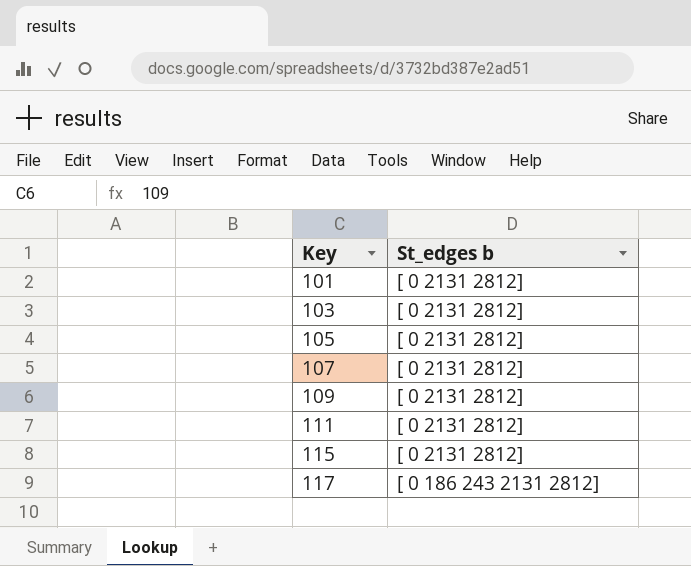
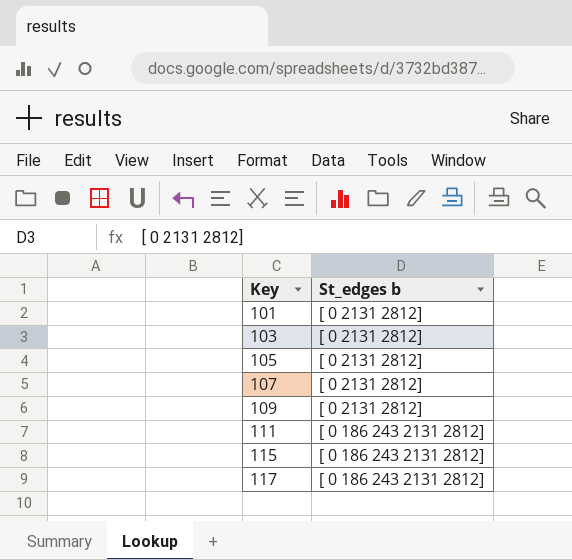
111 | St_edges b: [ 0 2131 2812] -> [ 0 186 243 2131 2812]
115 | St_edges b: [ 0 2131 2812] -> [ 0 186 243 2131 2812]

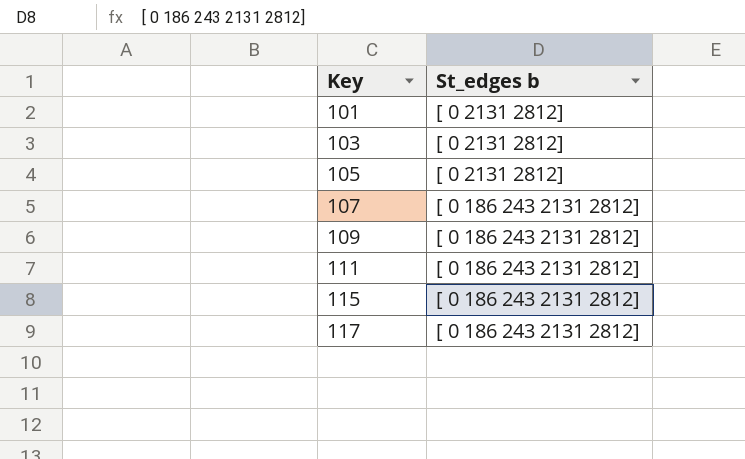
107 | St_edges b: [ 0 2131 2812] -> [ 0 186 243 2131 2812]
109 | St_edges b: [ 0 2131 2812] -> [ 0 186 243 2131 2812]

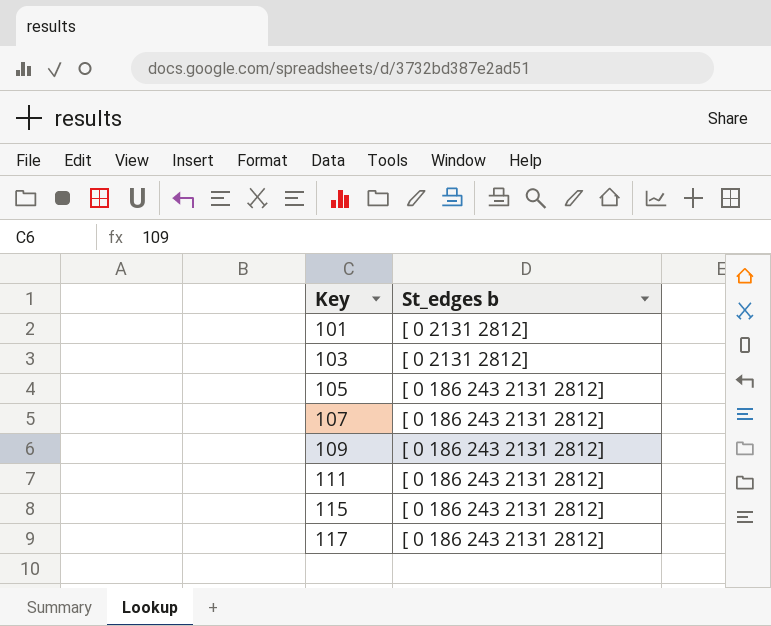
105 | St_edges b: [ 0 2131 2812] -> [ 0 186 243 2131 2812]

